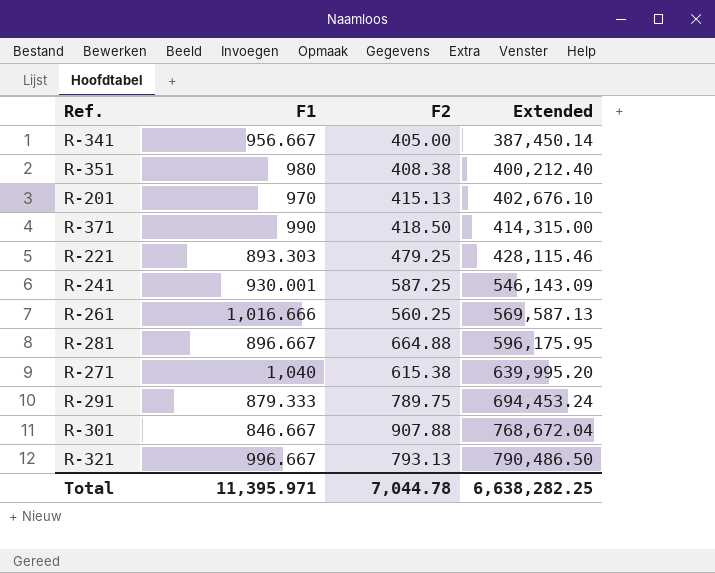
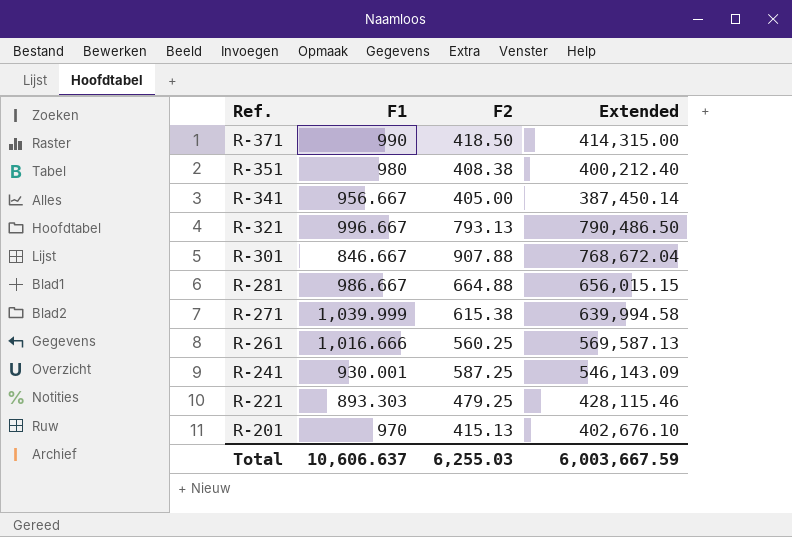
row order: Extended ascending -> Ref. descending
row R-291: 879.333 | 789.75 | 694,453.24 -> none
R-281 | F1: 896.667 -> 986.667
R-281 | Extended: 596,175.95 -> 656,015.15
R-271 | F1: 1,040 -> 1,039.999
R-271 | Extended: 639,995.20 -> 639,994.58
Total | F1: 11,395.971 -> 10,606.637
Total | F2: 7,044.78 -> 6,255.03
Total | Extended: 6,638,282.25 -> 6,003,667.59

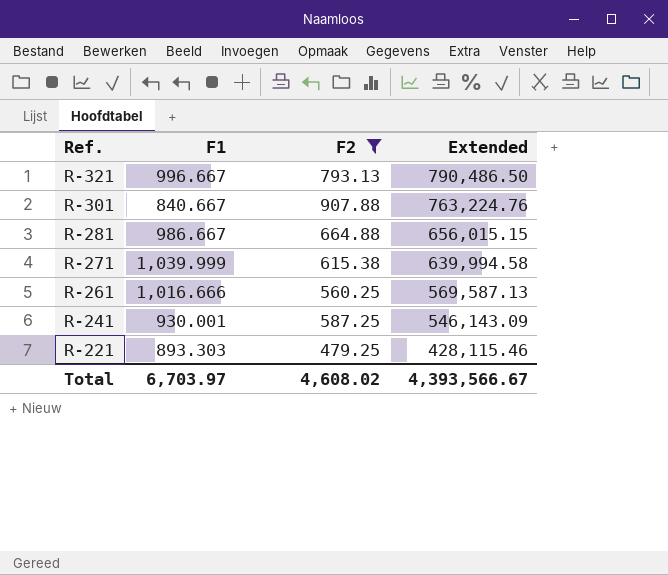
filter: none -> F2 >= 479.25
R-301 | F1: 846.667 -> 840.667
R-301 | Extended: 768,672.04 -> 763,224.76
Total | F1: 10,606.637 -> 6,703.97
Total | F2: 6,255.03 -> 4,608.02
Total | Extended: 6,003,667.59 -> 4,393,566.67

